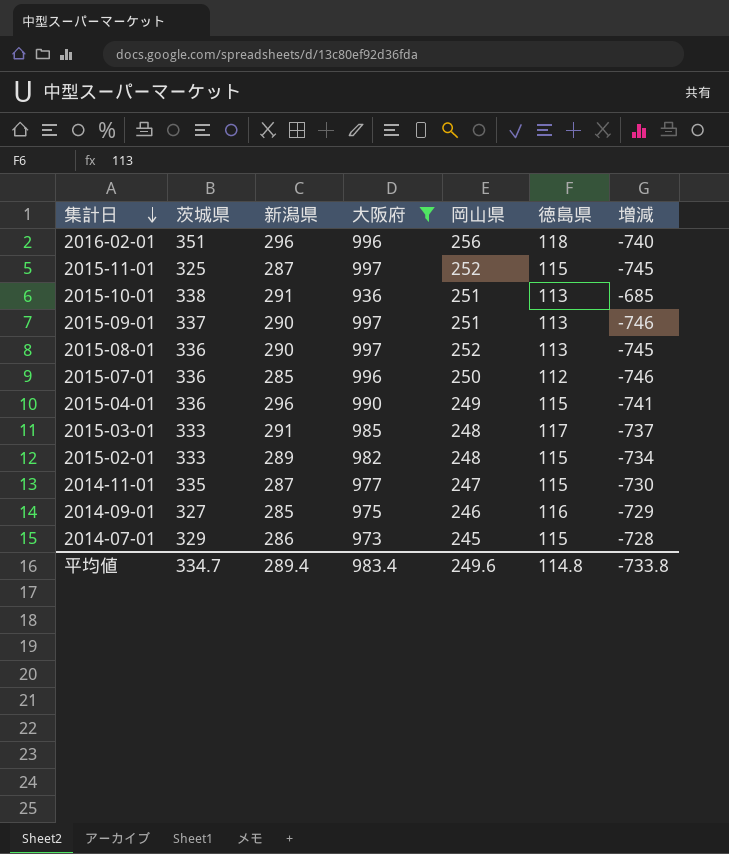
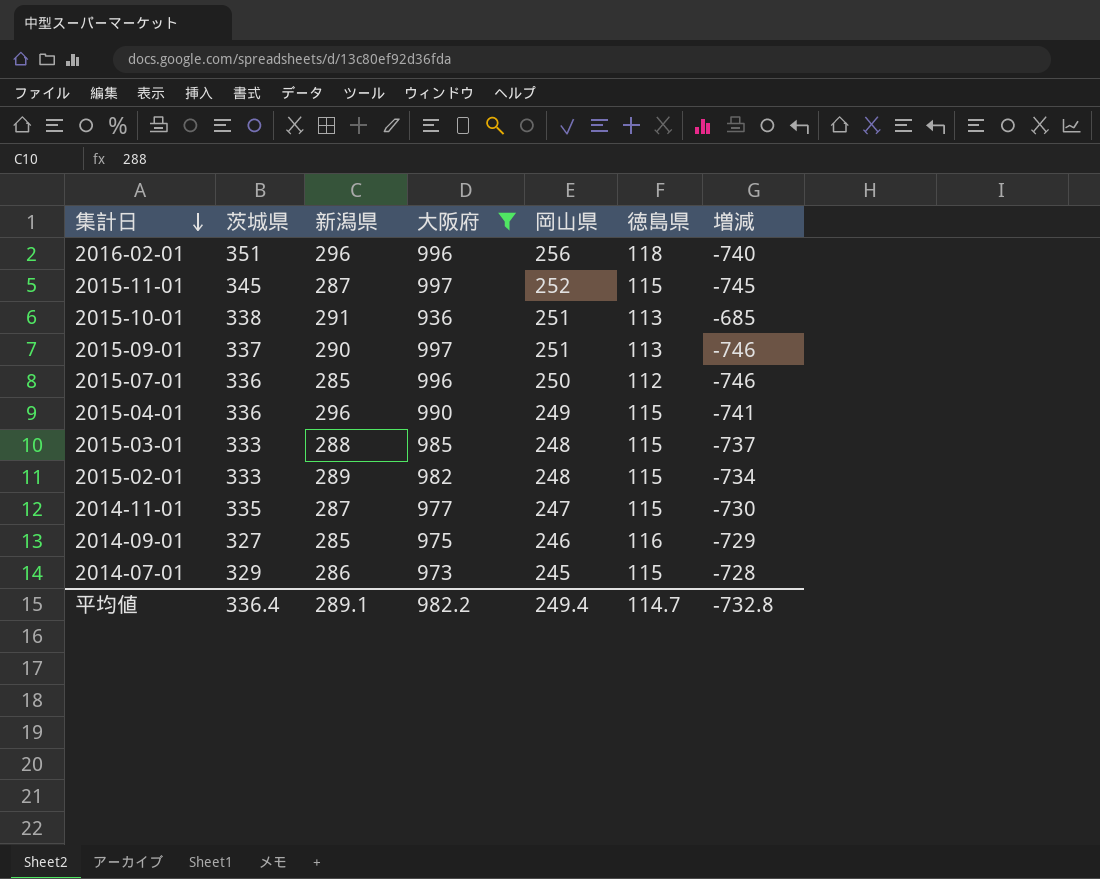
row 2015-08-01: 336 | 290 | 997 | 252 | 113 | -745 -> none
2015-11-01 | 茨城県: 325 -> 345
2015-03-01 | 新潟県: 291 -> 288
2015-03-01 | 徳島県: 117 -> 115
平均値 | 茨城県: 334.7 -> 336.4
平均値 | 新潟県: 289.4 -> 289.1
平均値 | 大阪府: 983.4 -> 982.2
平均値 | 岡山県: 249.6 -> 249.4
平均値 | 徳島県: 114.8 -> 114.7
平均値 | 増減: -733.8 -> -732.8

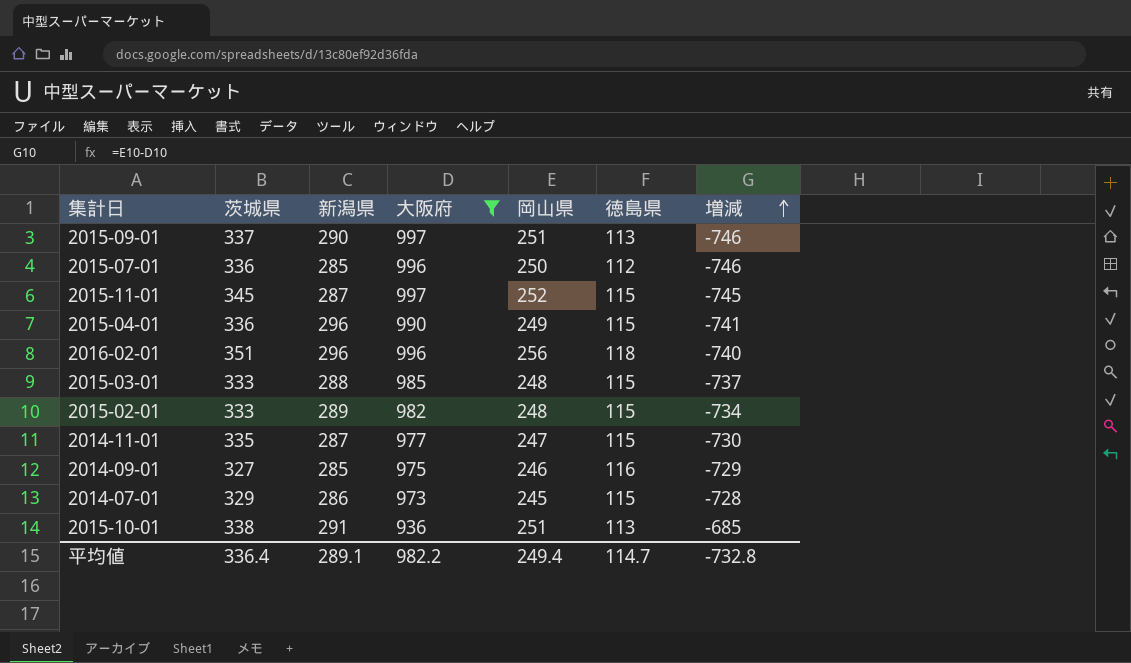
row order: 集計日 descending -> 増減 ascending

